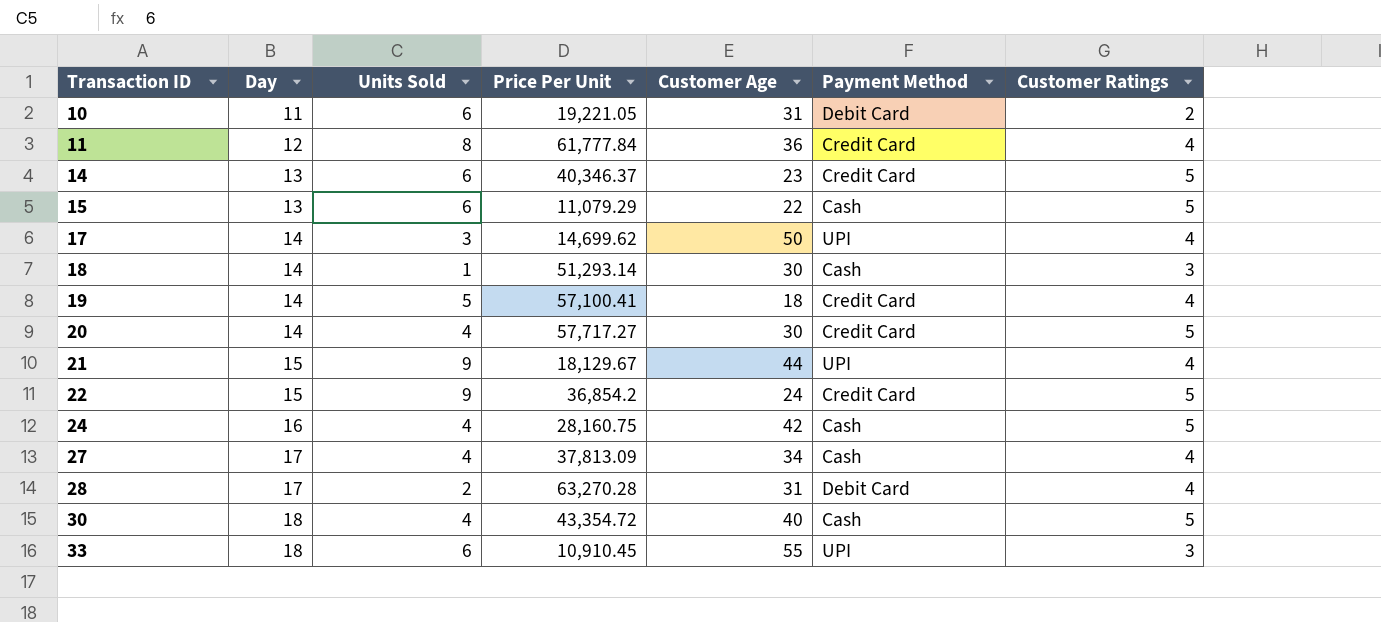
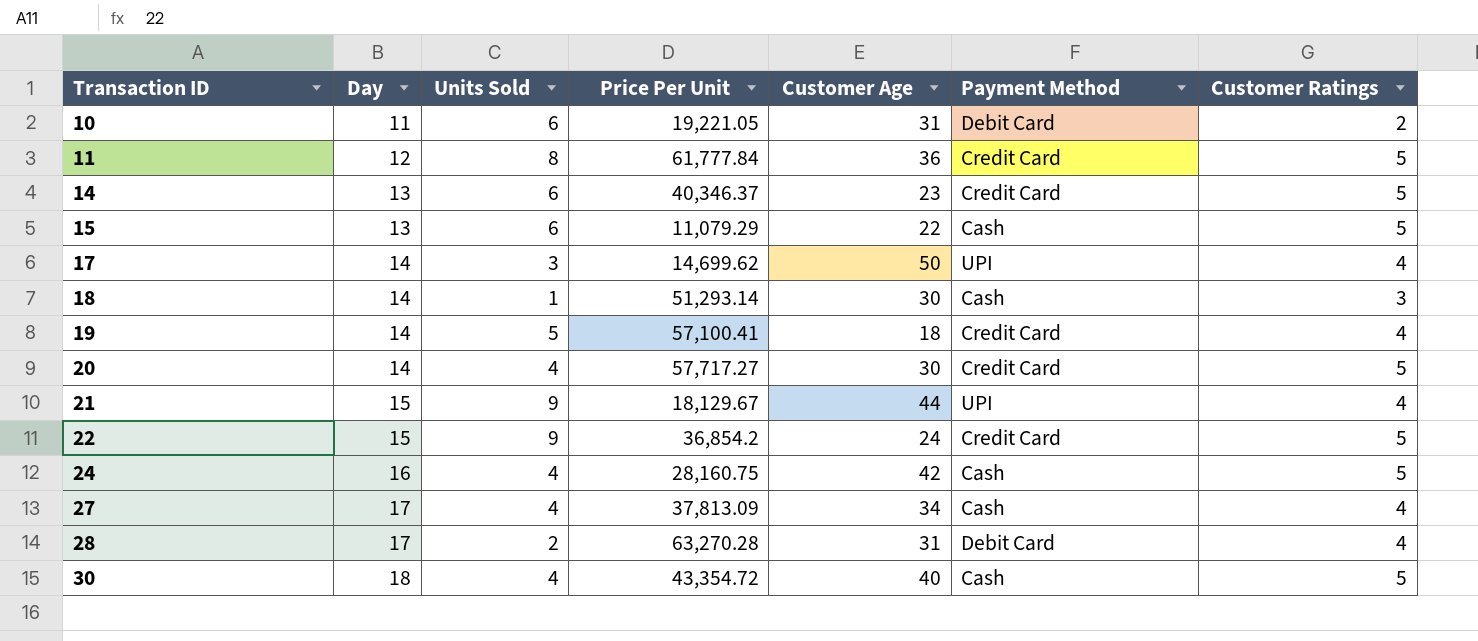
row 33: 18 | 6 | 10,910.45 | 55 | UPI | 3 -> none
11 | Customer Ratings: 4 -> 5

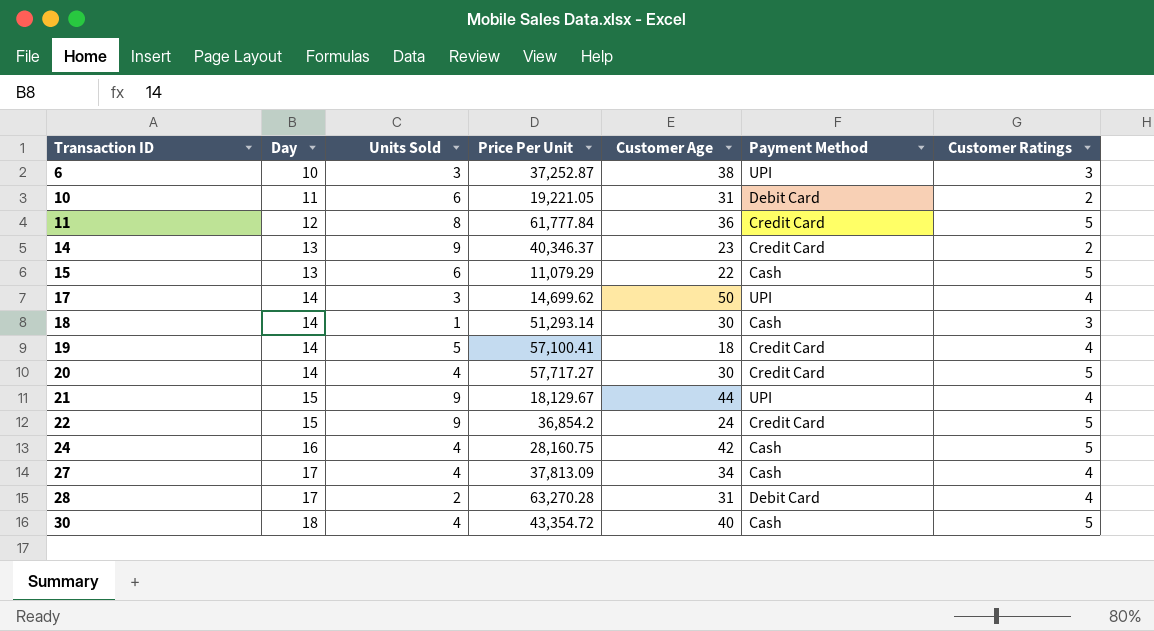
row 6: none -> 10 | 3 | 37,252.87 | 38 | UPI | 3
14 | Units Sold: 6 -> 9
14 | Customer Ratings: 5 -> 2

